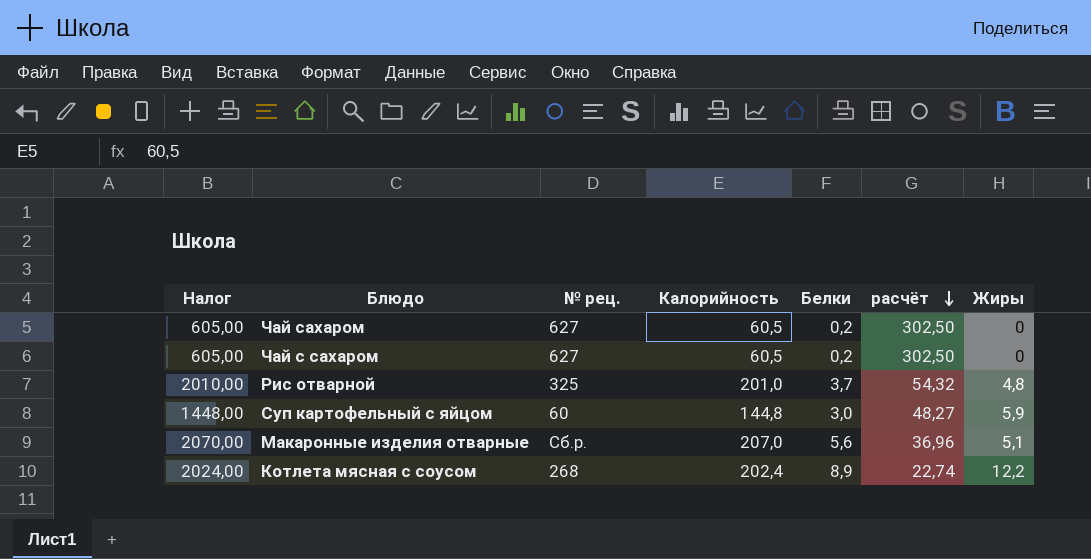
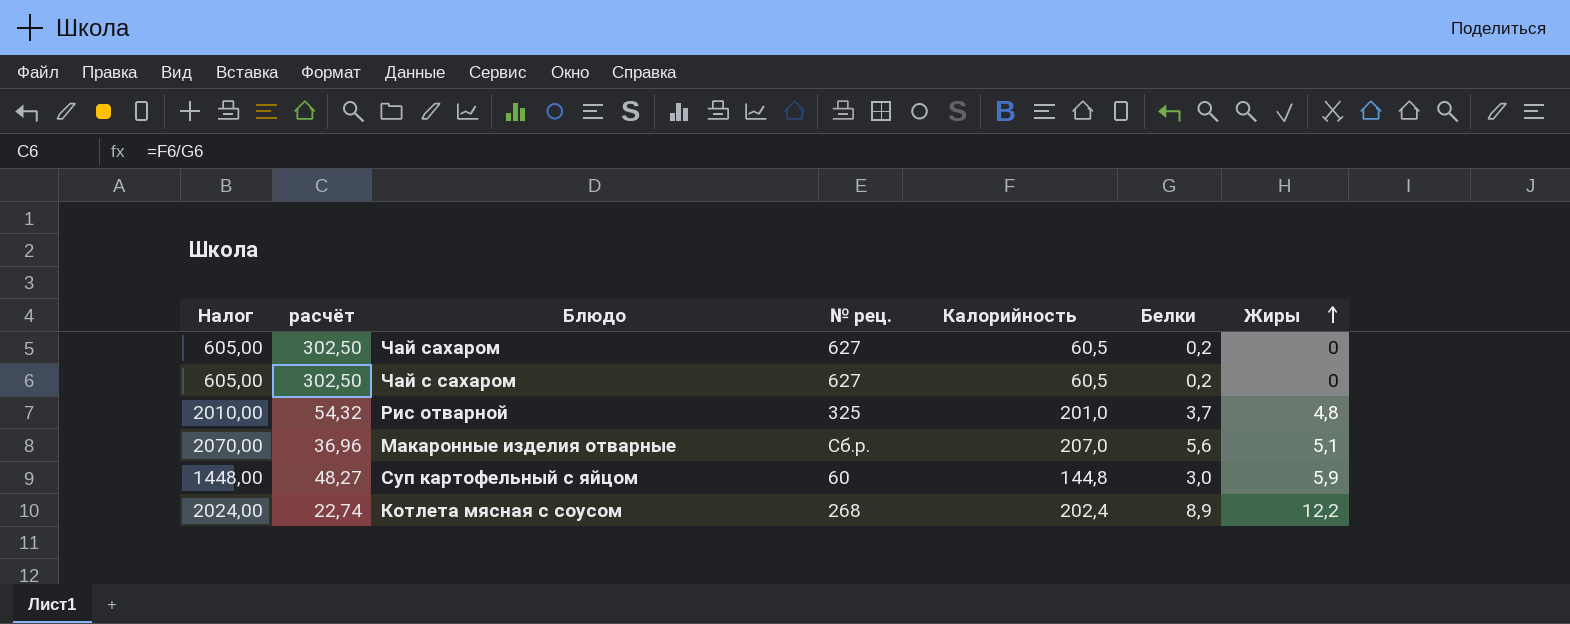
row order: расчёт descending -> Жиры ascending
column расчёт | position: 6 -> 2

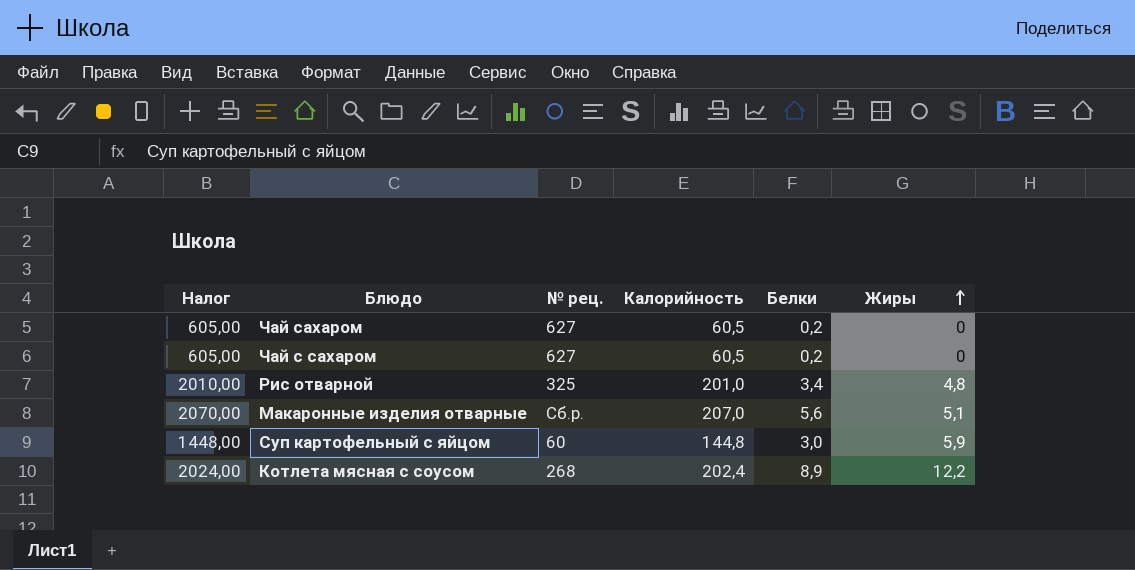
column расчёт | formula: [Калорийность] / [Белки] -> none
Рис отварной | Белки: 3,7 -> 3,4

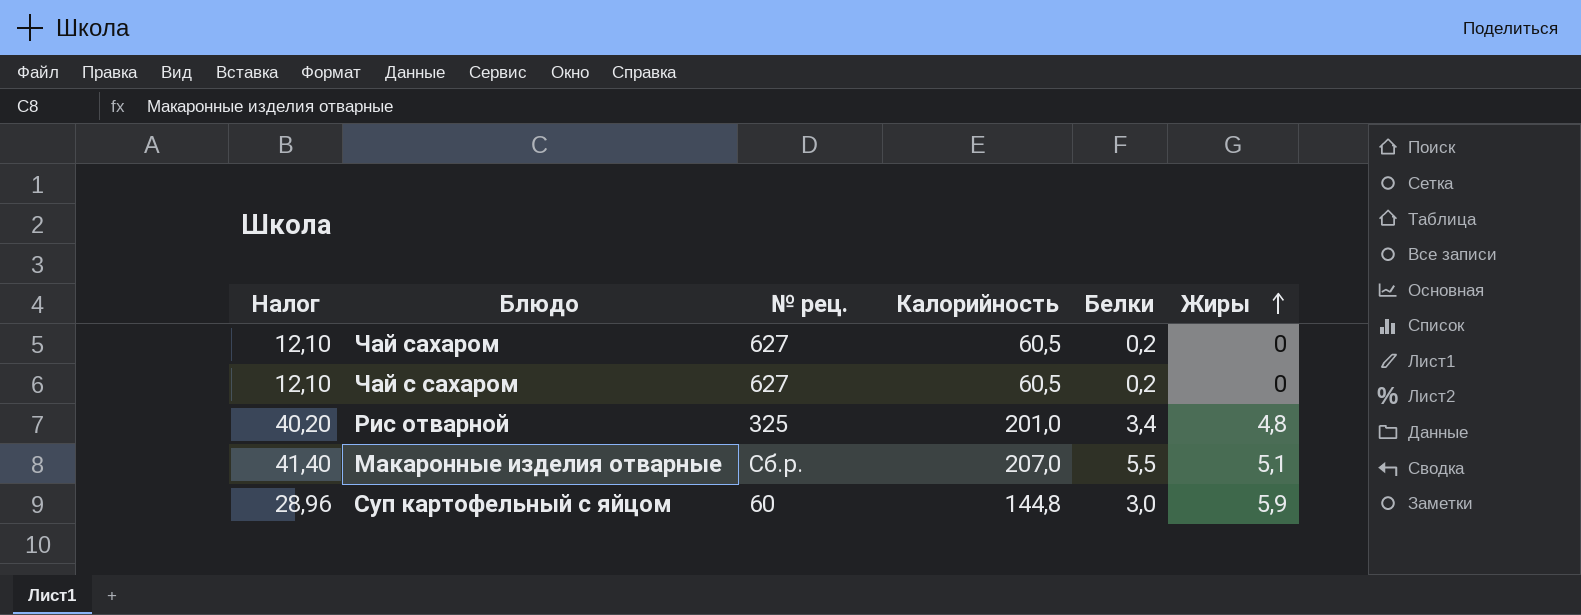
column Налог | formula: [Калорийность] * 10 -> [Калорийность] * 0,2
row Котлета мясная с соусом: 2024,00 | 268 | 202,4 | 8,9 | 12,2 -> none
Макаронные изделия отварные | Белки: 5,6 -> 5,5

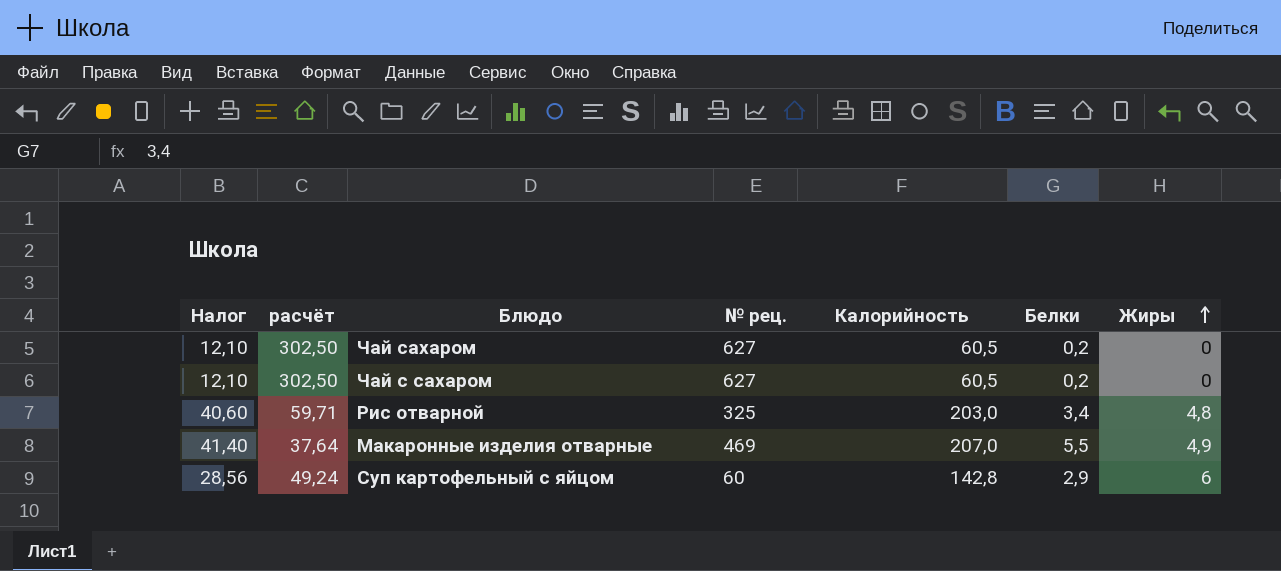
column расчёт | formula: none -> [Калорийность] / [Белки]
Рис отварной | Налог: 40,20 -> 40,60
Рис отварной | Калорийность: 201,0 -> 203,0
Макаронные изделия отварные | № рец.: Сб.р. -> 469
Макаронные изделия отварные | Жиры: 5,1 -> 4,9
Суп картофельный с яйцом | Налог: 28,96 -> 28,56
Суп картофельный с яйцом | Калорийность: 144,8 -> 142,8
Суп картофельный с яйцом | Белки: 3,0 -> 2,9
Суп картофельный с яйцом | Жиры: 5,9 -> 6

